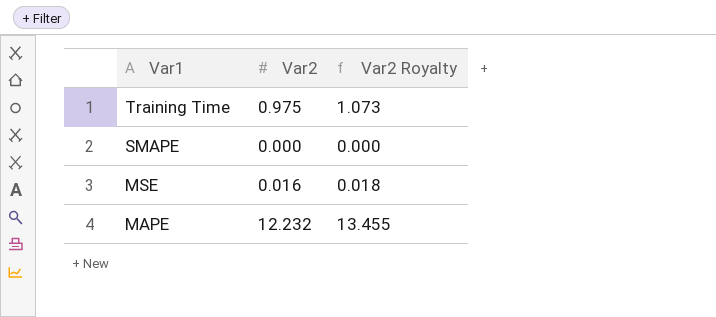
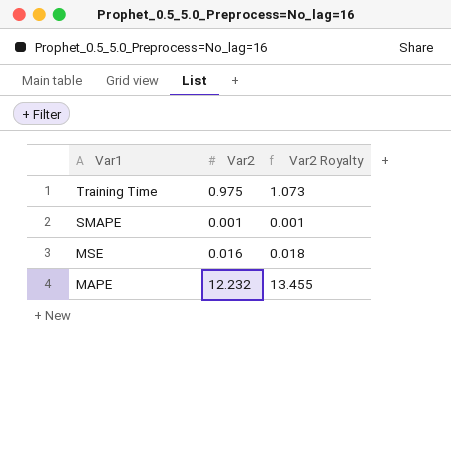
SMAPE | Var2: 0.000 -> 0.001
SMAPE | Var2 Royalty: 0.000 -> 0.001

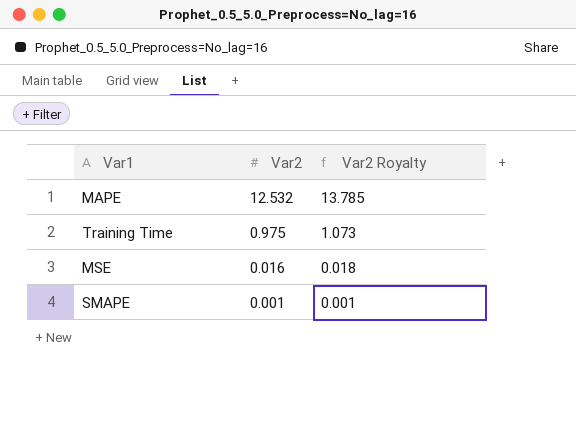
row order: Var1 descending -> Var2 descending
MAPE | Var2: 12.232 -> 12.532
MAPE | Var2 Royalty: 13.455 -> 13.785

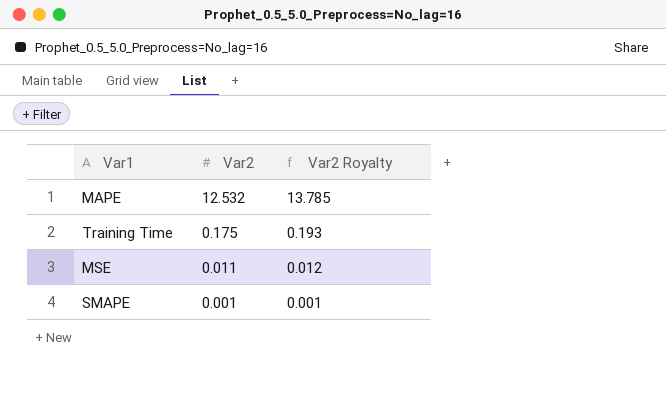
Training Time | Var2: 0.975 -> 0.175
Training Time | Var2 Royalty: 1.073 -> 0.193
MSE | Var2: 0.016 -> 0.011
MSE | Var2 Royalty: 0.018 -> 0.012

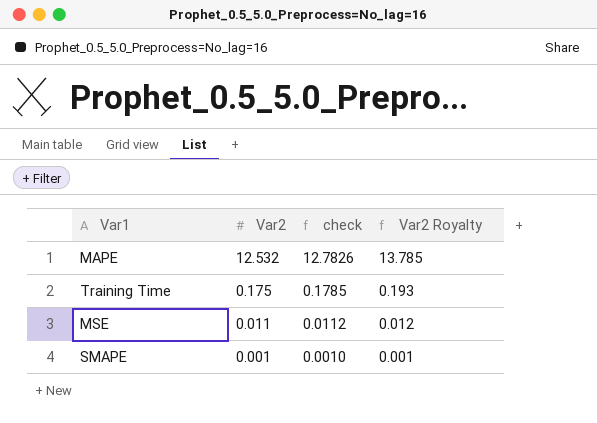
column check | formula: none -> [Var2] * 1.02

